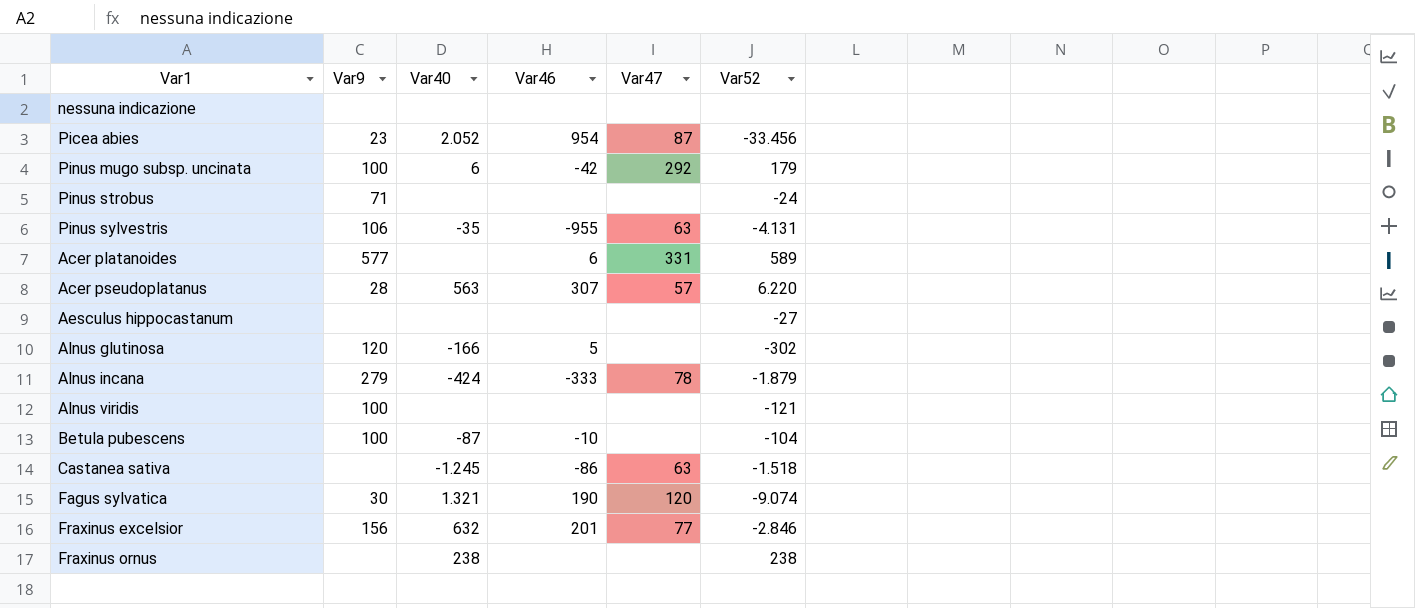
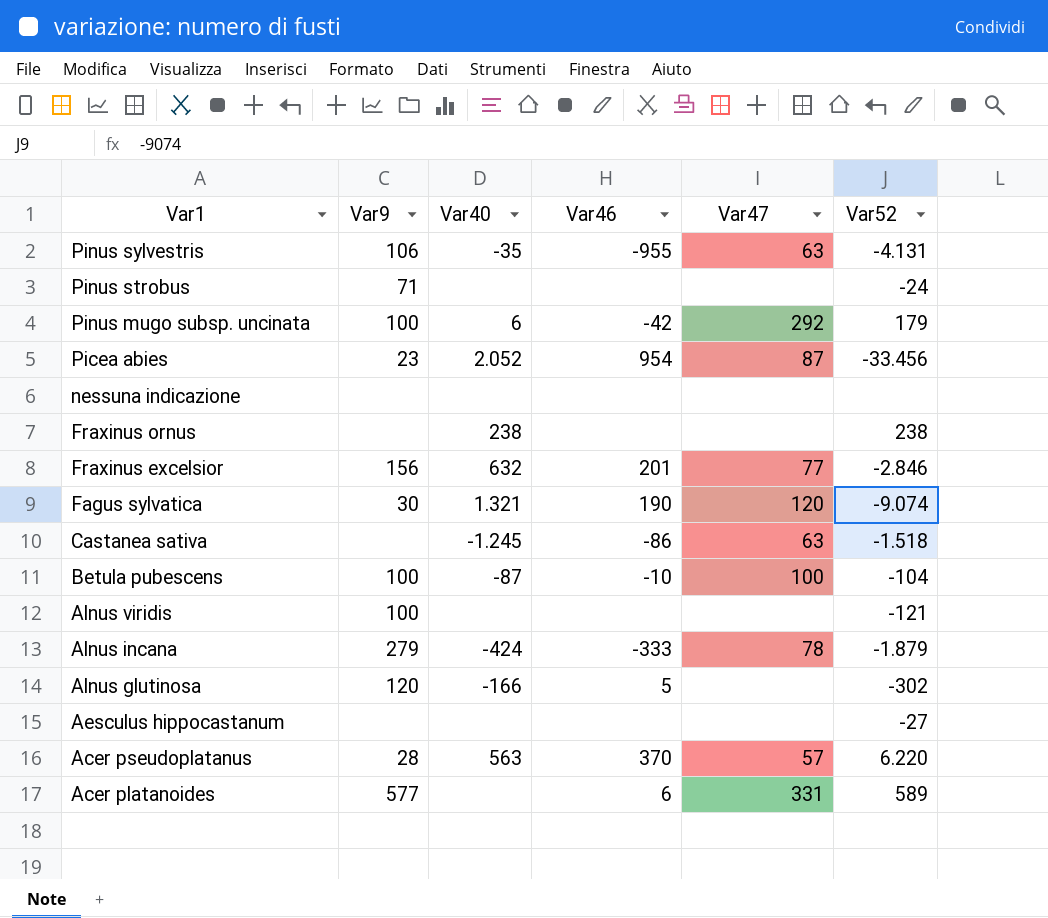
row order: none -> Var1 descending
Betula pubescens | Var47: none -> 100
Acer pseudoplatanus | Var46: 307 -> 370

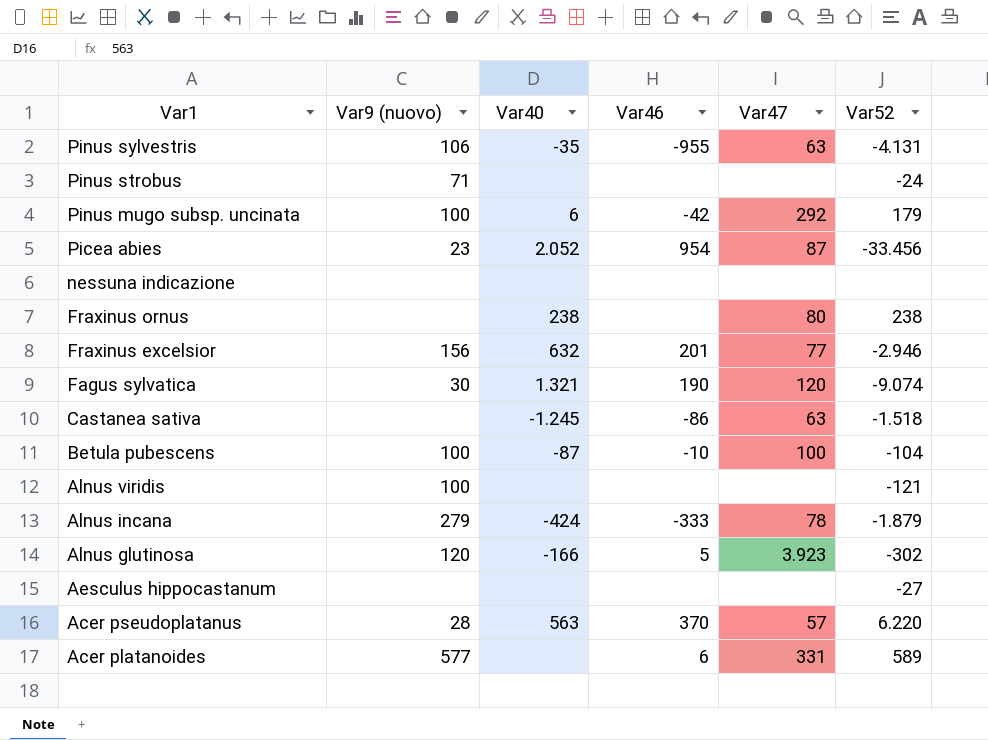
column name: Var9 -> Var9 (nuovo)
Fraxinus ornus | Var47: none -> 80
Fraxinus excelsior | Var52: -2.846 -> -2.946
Alnus glutinosa | Var47: none -> 3.923

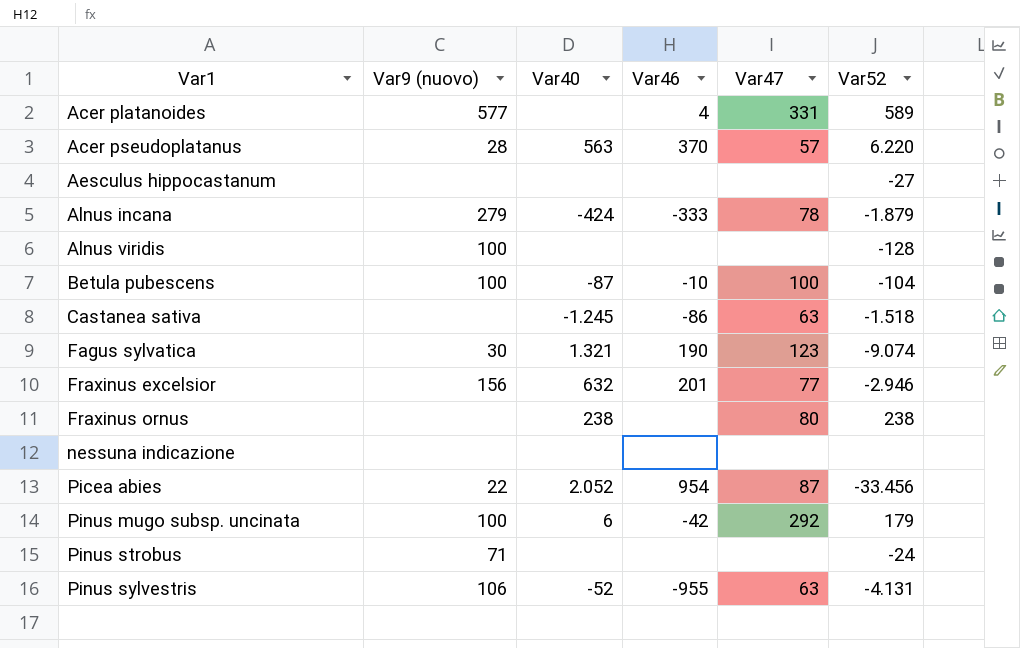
row order: Var1 descending -> Var1 ascending
row Alnus glutinosa: 120 | -166 | 5 | 3.923 | -302 -> none
Acer platanoides | Var46: 6 -> 4
Alnus viridis | Var52: -121 -> -128
Fagus sylvatica | Var47: 120 -> 123
Picea abies | Var9 (nuovo): 23 -> 22
Pinus sylvestris | Var40: -35 -> -52

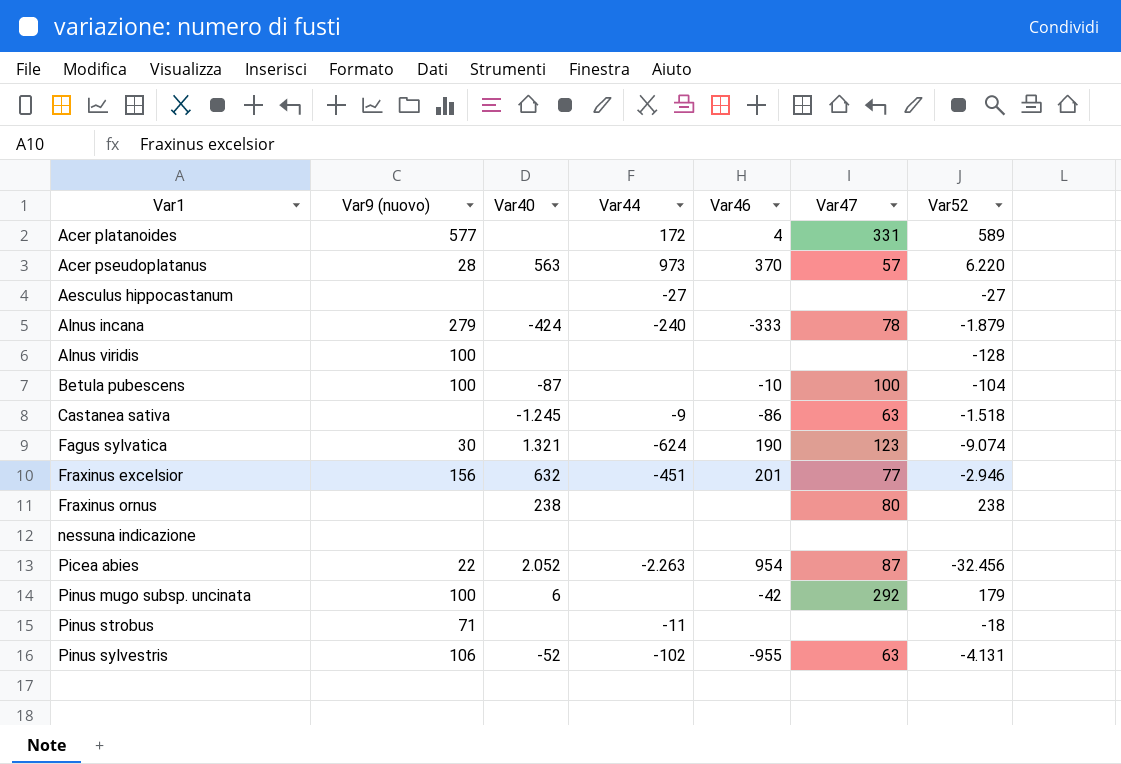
column Var44 | position: none -> 4
Picea abies | Var52: -33.456 -> -32.456
Pinus strobus | Var52: -24 -> -18

